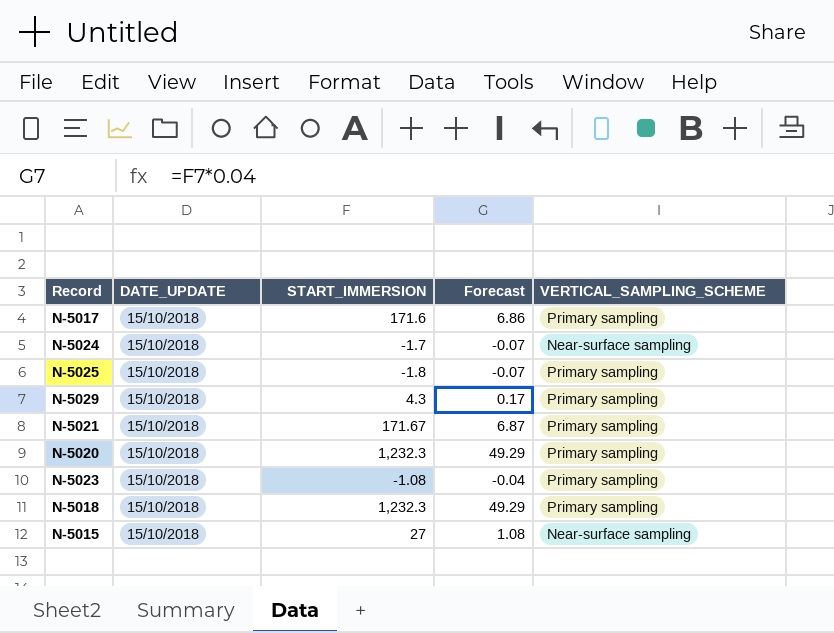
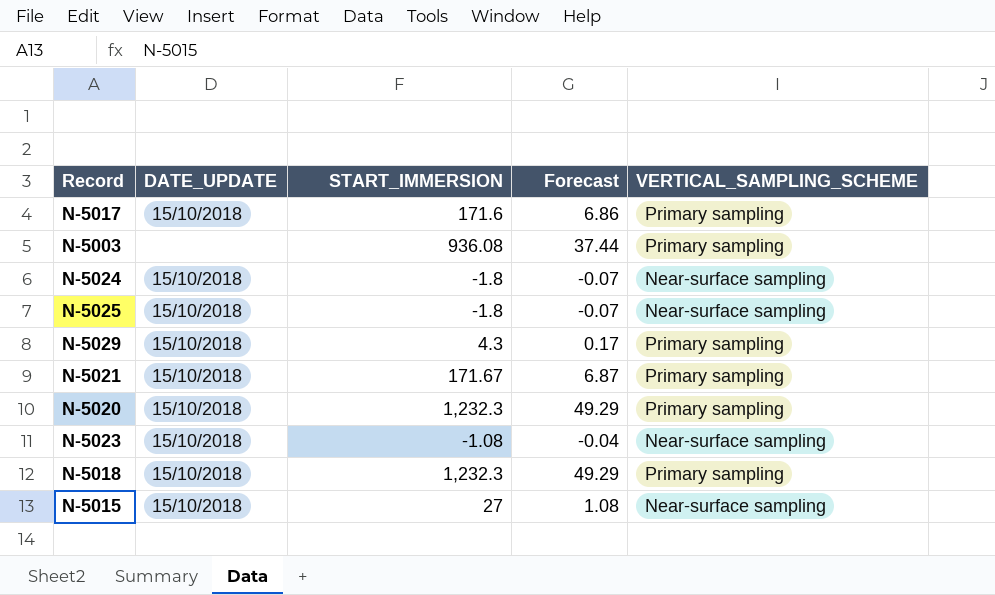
row N-5003: none -> none | 936.08 | 37.44 | Primary sampling
N-5024 | START_IMMERSION: -1.7 -> -1.8
N-5025 | VERTICAL_SAMPLING_SCHEME: Primary sampling -> Near-surface sampling
N-5023 | VERTICAL_SAMPLING_SCHEME: Primary sampling -> Near-surface sampling

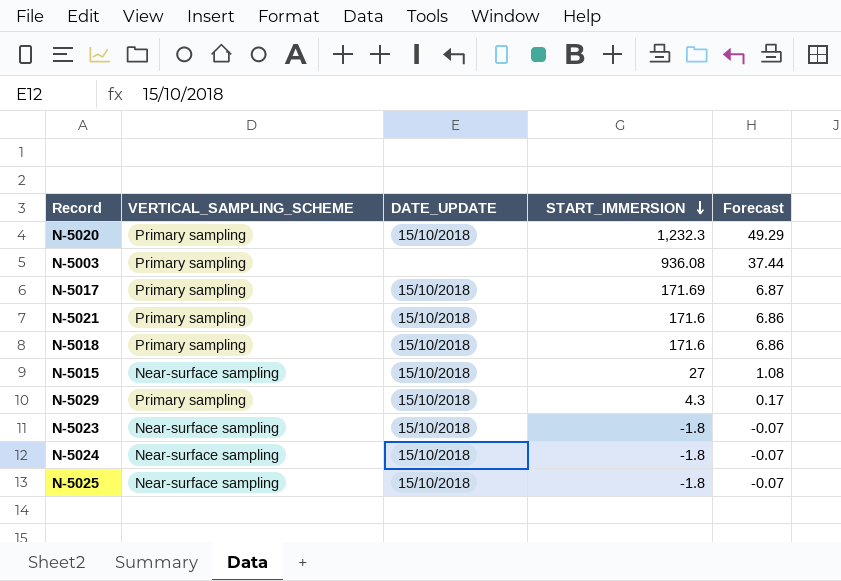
row order: none -> START_IMMERSION descending
column VERTICAL_SAMPLING_SCHEME | position: 5 -> 2
N-5017 | START_IMMERSION: 171.6 -> 171.69
N-5017 | Forecast: 6.86 -> 6.87
N-5021 | START_IMMERSION: 171.67 -> 171.6
N-5021 | Forecast: 6.87 -> 6.86
N-5018 | START_IMMERSION: 1,232.3 -> 171.6
N-5018 | Forecast: 49.29 -> 6.86
N-5023 | START_IMMERSION: -1.08 -> -1.8
N-5023 | Forecast: -0.04 -> -0.07

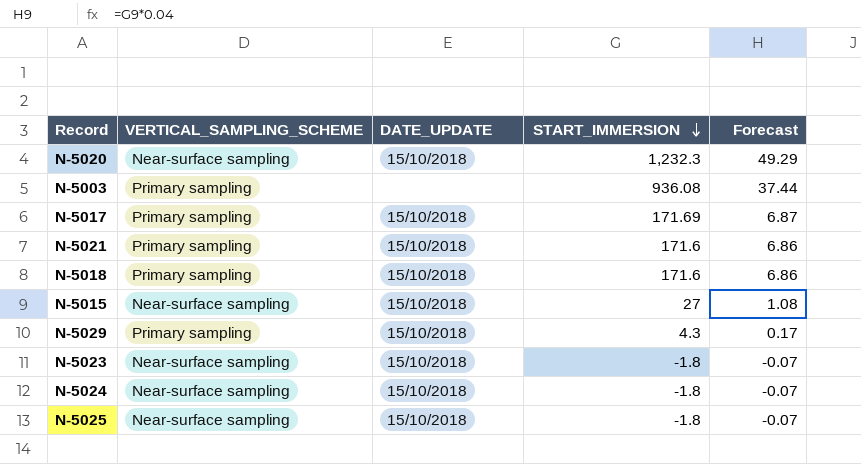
N-5020 | VERTICAL_SAMPLING_SCHEME: Primary sampling -> Near-surface sampling

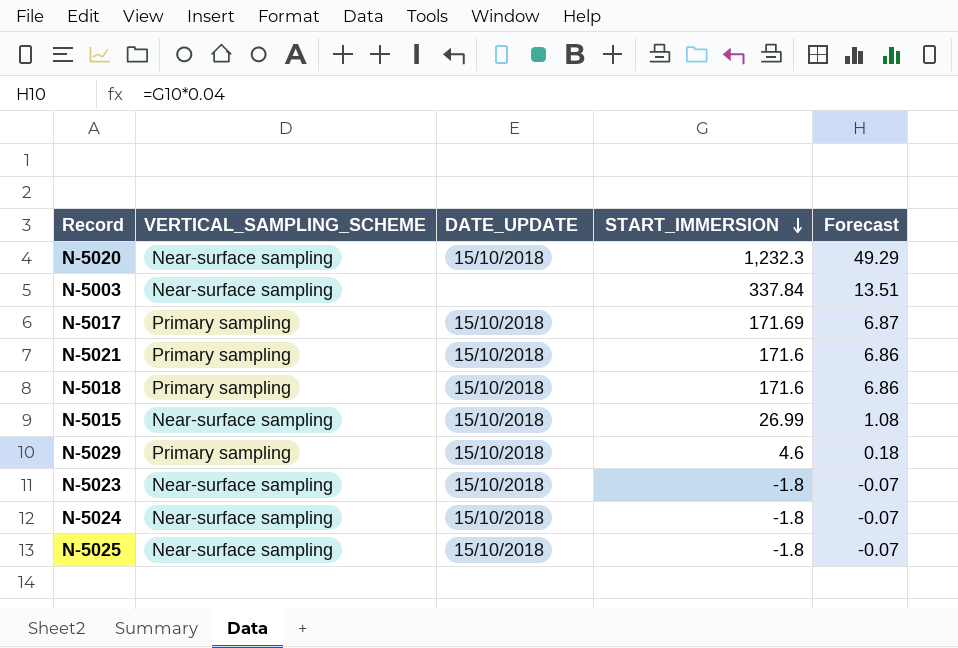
N-5003 | VERTICAL_SAMPLING_SCHEME: Primary sampling -> Near-surface sampling
N-5003 | START_IMMERSION: 936.08 -> 337.84
N-5003 | Forecast: 37.44 -> 13.51
N-5015 | START_IMMERSION: 27 -> 26.99
N-5029 | START_IMMERSION: 4.3 -> 4.6
N-5029 | Forecast: 0.17 -> 0.18

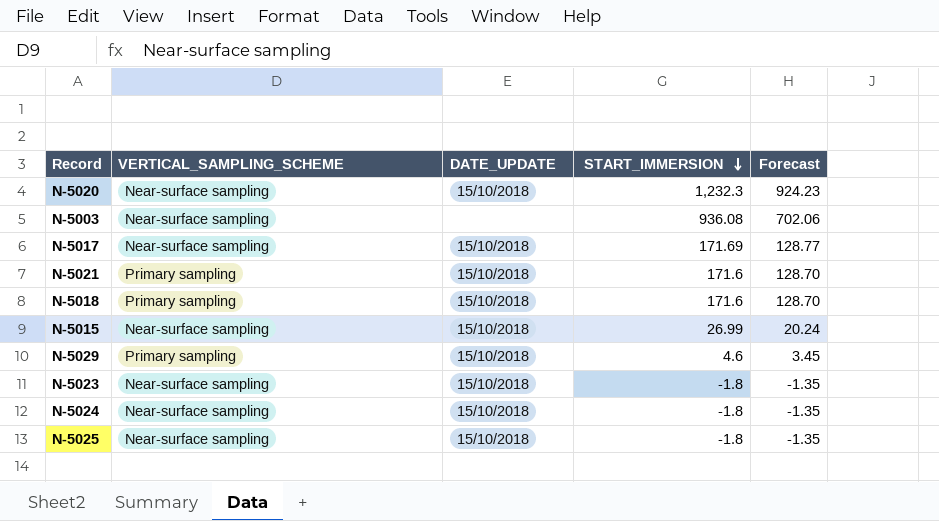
column Forecast | formula: [START_IMMERSION] * 0.04 -> [START_IMMERSION] * 0.75
N-5003 | START_IMMERSION: 337.84 -> 936.08
N-5017 | VERTICAL_SAMPLING_SCHEME: Primary sampling -> Near-surface sampling

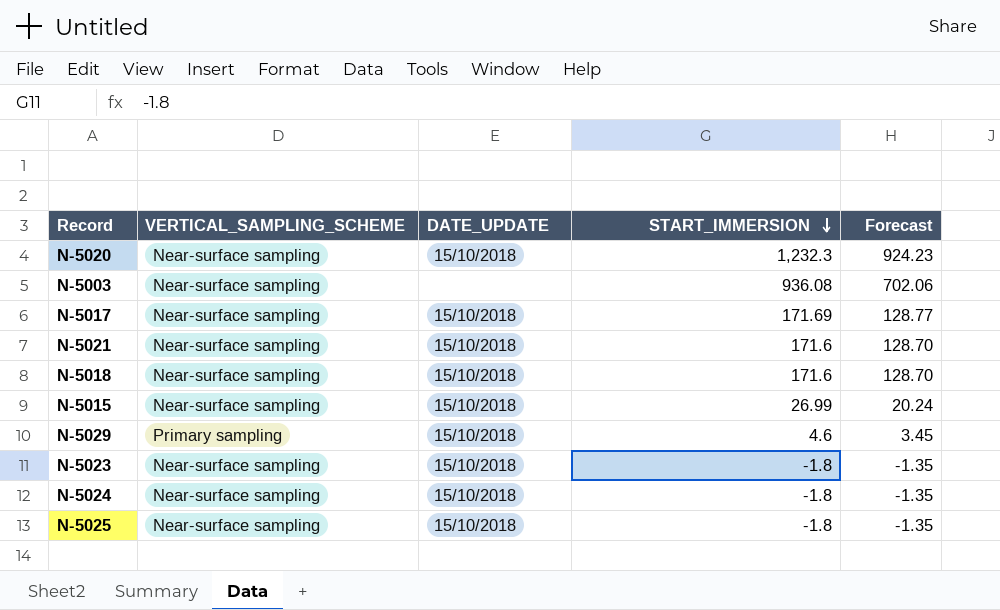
N-5021 | VERTICAL_SAMPLING_SCHEME: Primary sampling -> Near-surface sampling
N-5018 | VERTICAL_SAMPLING_SCHEME: Primary sampling -> Near-surface sampling

